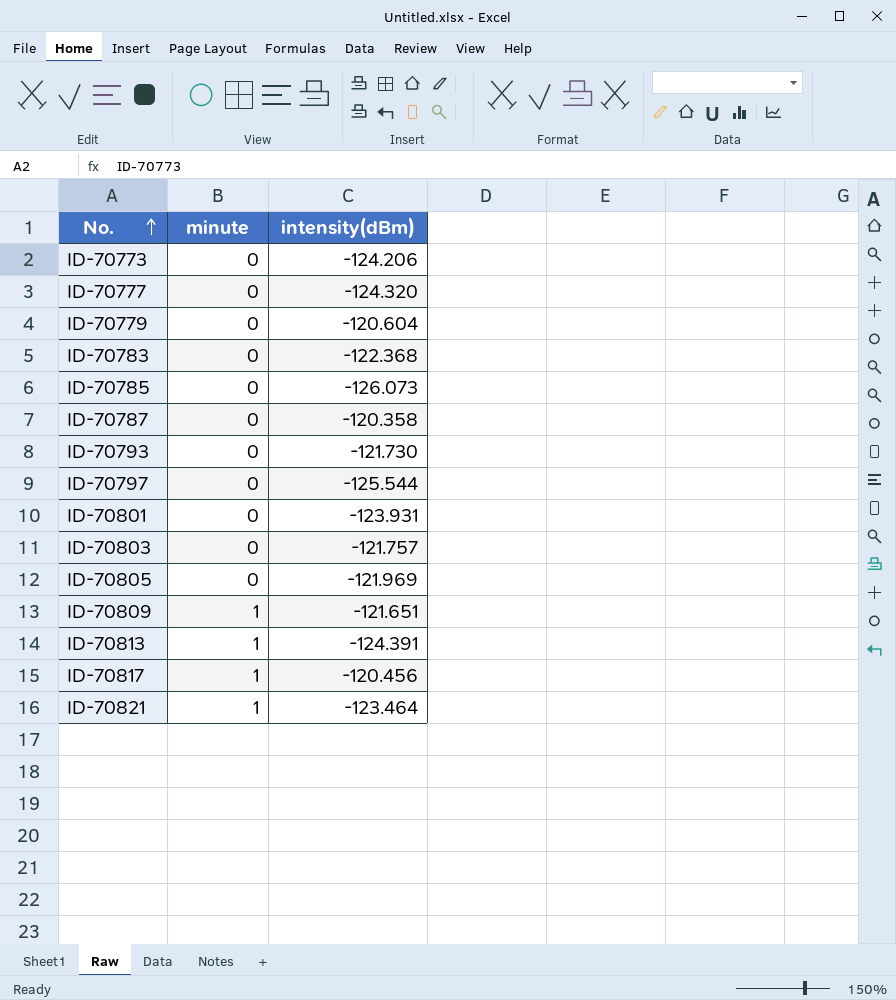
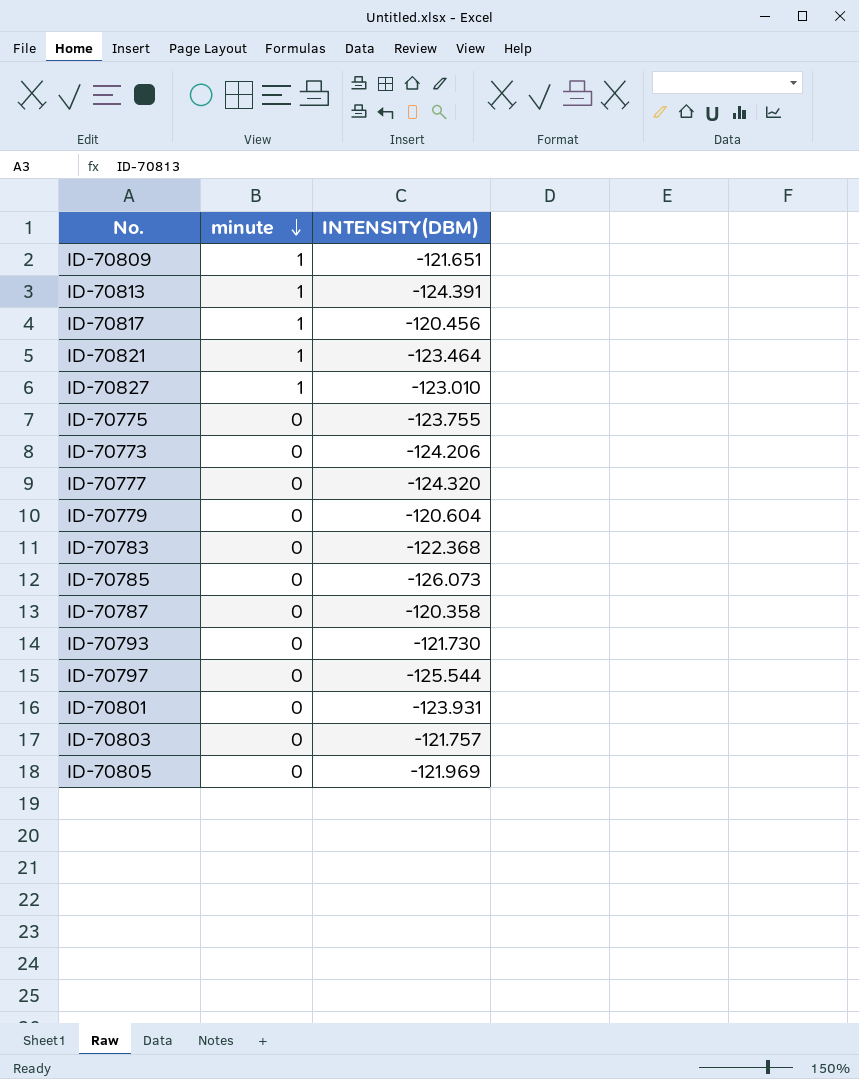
row order: No. ascending -> minute descending
column name: intensity(dBm) -> INTENSITY(DBM)
row ID-70827: none -> 1 | -123.010
row ID-70775: none -> 0 | -123.755

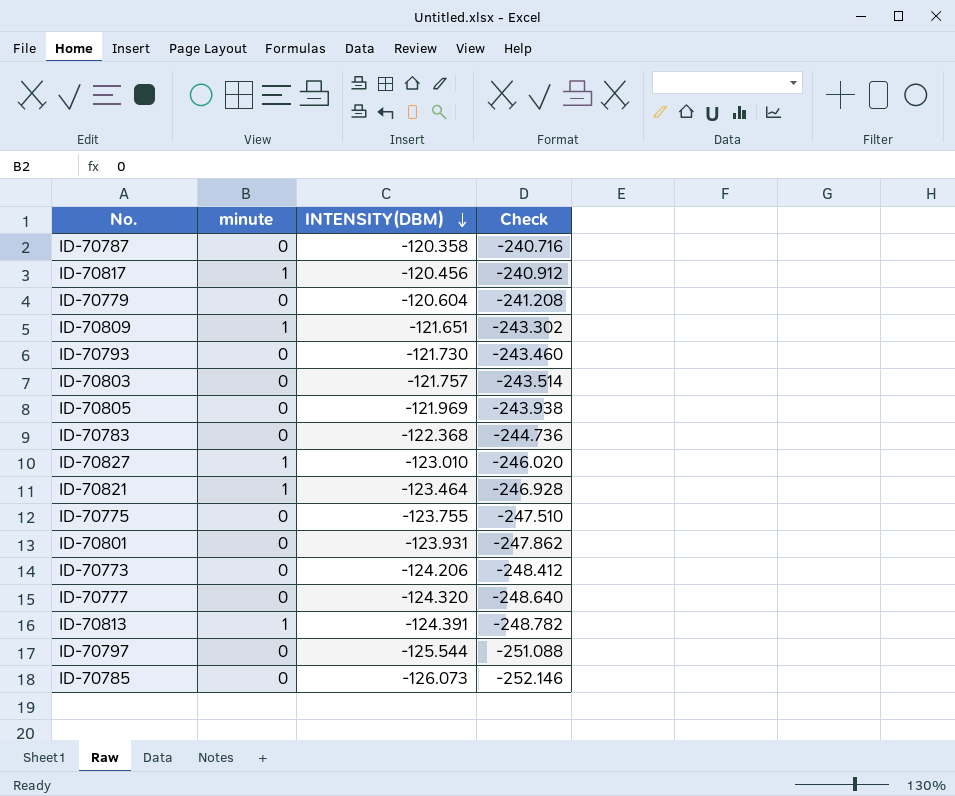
row order: minute descending -> INTENSITY(DBM) descending
column Check | formula: none -> [INTENSITY(DBM)] * 2

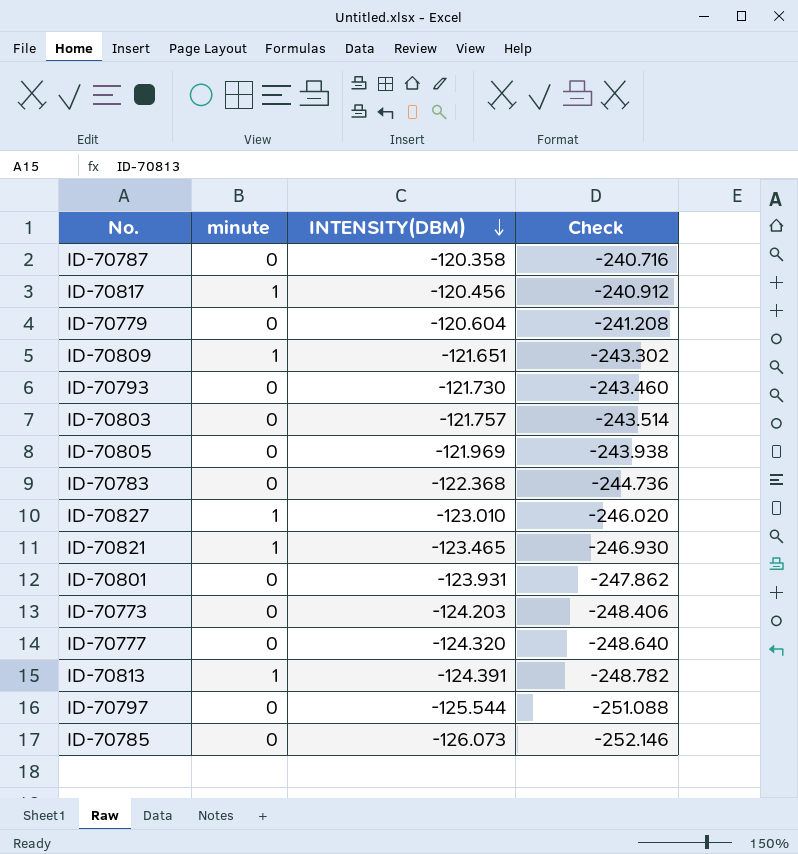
row ID-70775: 0 | -123.755 | -247.510 -> none
ID-70821 | INTENSITY(DBM): -123.464 -> -123.465
ID-70821 | Check: -246.928 -> -246.930
ID-70773 | INTENSITY(DBM): -124.206 -> -124.203
ID-70773 | Check: -248.412 -> -248.406

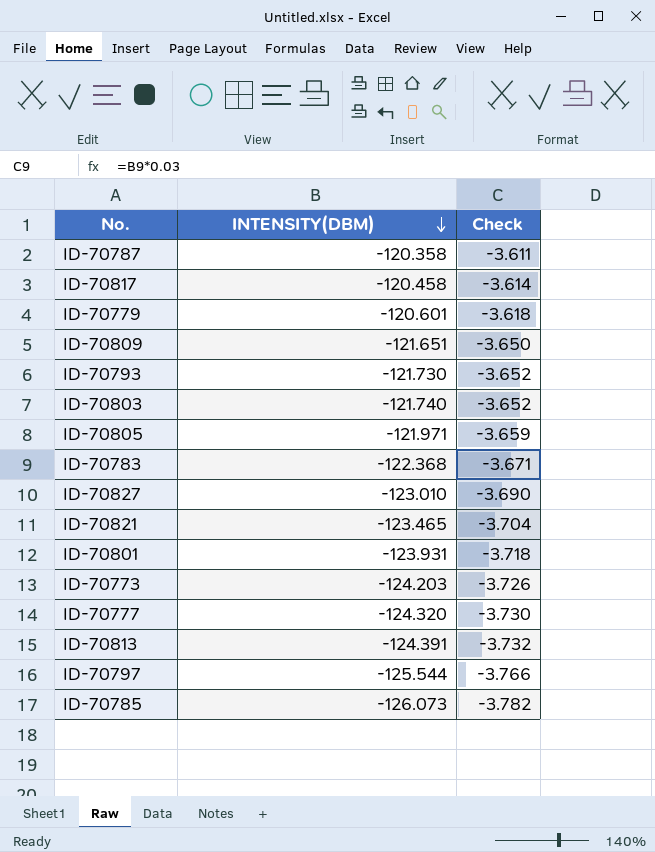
column minute | position: 2 -> none
column Check | formula: [INTENSITY(DBM)] * 2 -> [INTENSITY(DBM)] * 0.03
ID-70817 | INTENSITY(DBM): -120.456 -> -120.458
ID-70779 | INTENSITY(DBM): -120.604 -> -120.601
ID-70803 | INTENSITY(DBM): -121.757 -> -121.740
ID-70805 | INTENSITY(DBM): -121.969 -> -121.971

